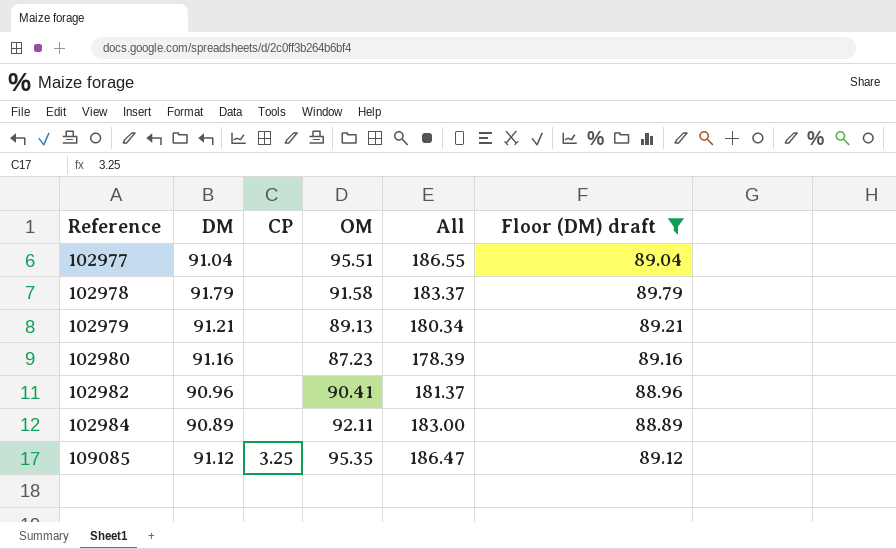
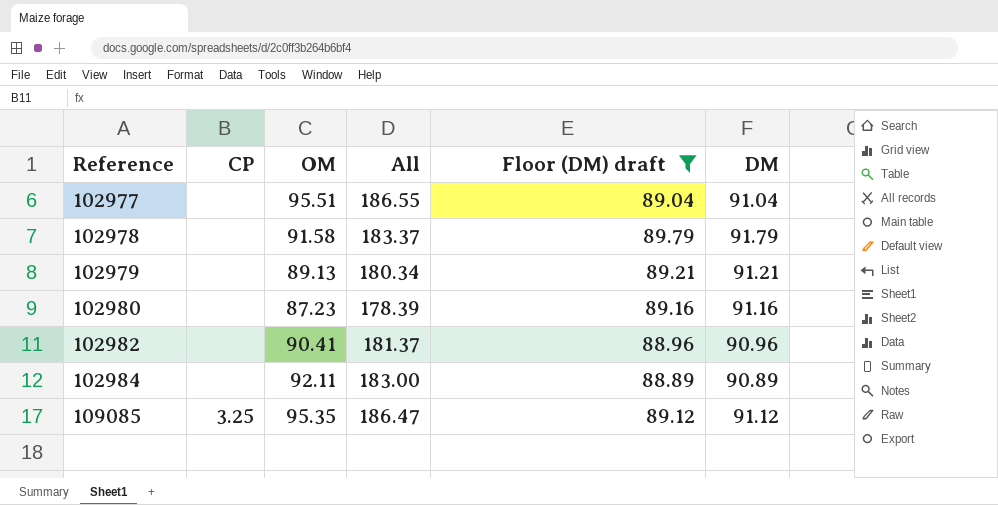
column DM | position: 2 -> 6

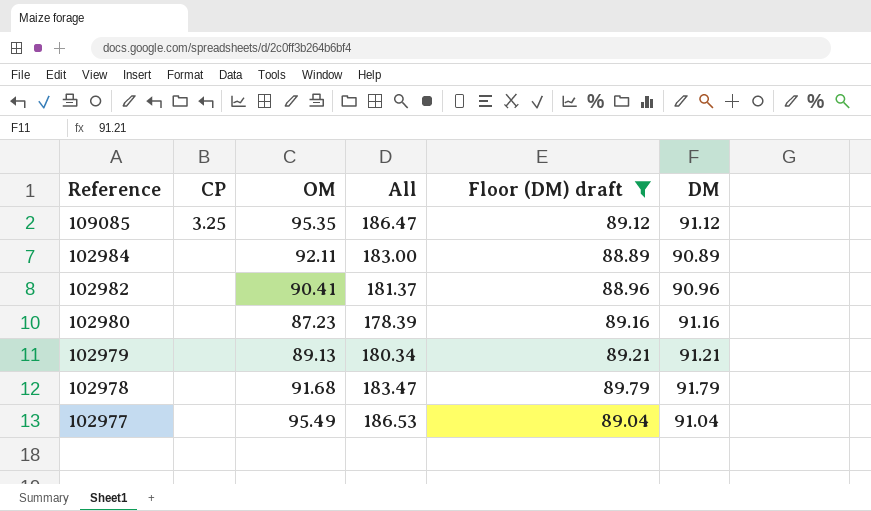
row order: Reference ascending -> Reference descending
102978 | OM: 91.58 -> 91.68
102978 | All: 183.37 -> 183.47
102977 | OM: 95.51 -> 95.49
102977 | All: 186.55 -> 186.53

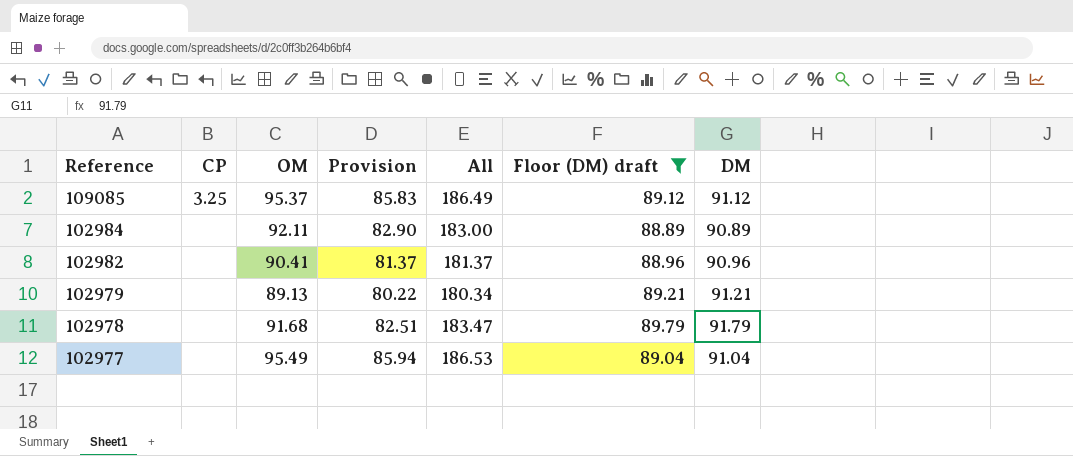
column Provision | formula: none -> [OM] * 0.9
row 102980: none | 87.23 | 178.39 | 89.16 | 91.16 -> none
109085 | OM: 95.35 -> 95.37
109085 | All: 186.47 -> 186.49

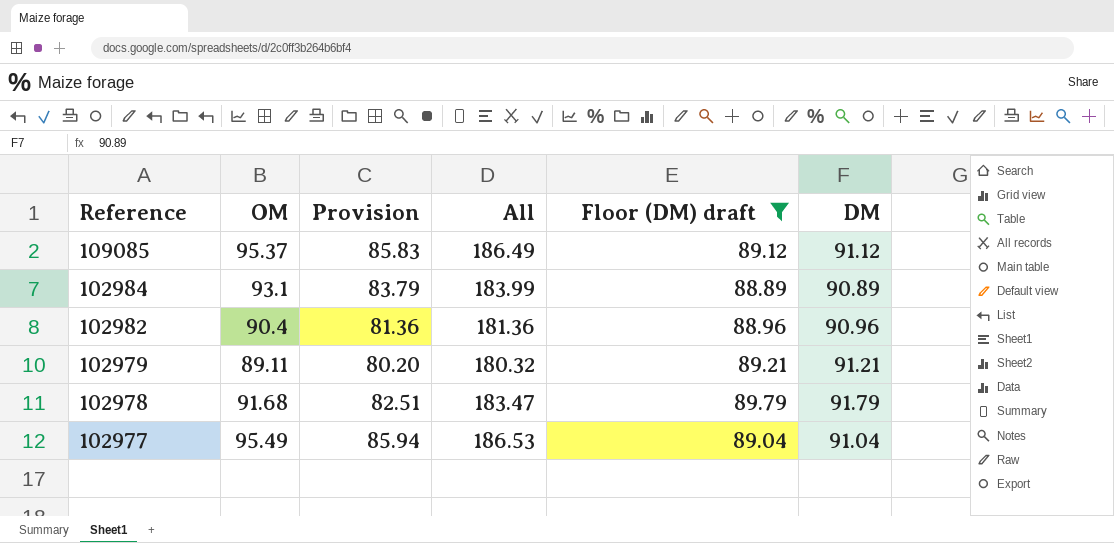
column CP | position: 2 -> none
102984 | OM: 92.11 -> 93.1
102984 | Provision: 82.90 -> 83.79
102984 | All: 183.00 -> 183.99
102982 | OM: 90.41 -> 90.4
102982 | Provision: 81.37 -> 81.36
102982 | All: 181.37 -> 181.36
102979 | OM: 89.13 -> 89.11
102979 | Provision: 80.22 -> 80.20
102979 | All: 180.34 -> 180.32

